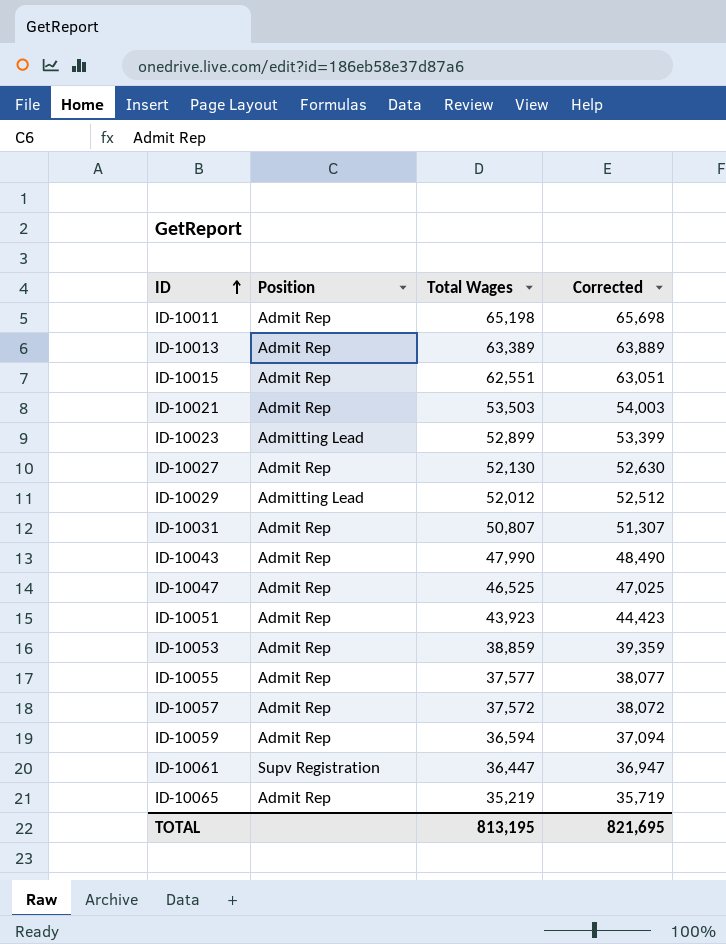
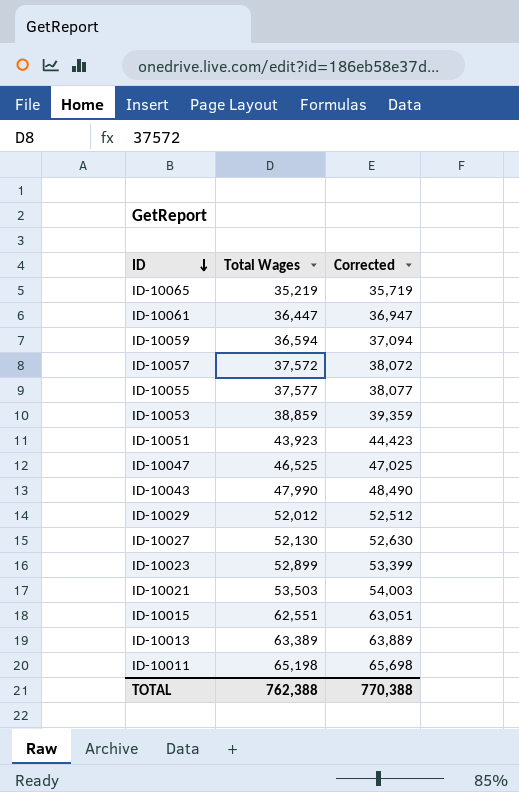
row order: ID ascending -> ID descending
column Position | position: 2 -> none
row ID-10031: Admit Rep | 50,807 | 51,307 -> none
TOTAL | Total Wages: 813,195 -> 762,388
TOTAL | Corrected: 821,695 -> 770,388

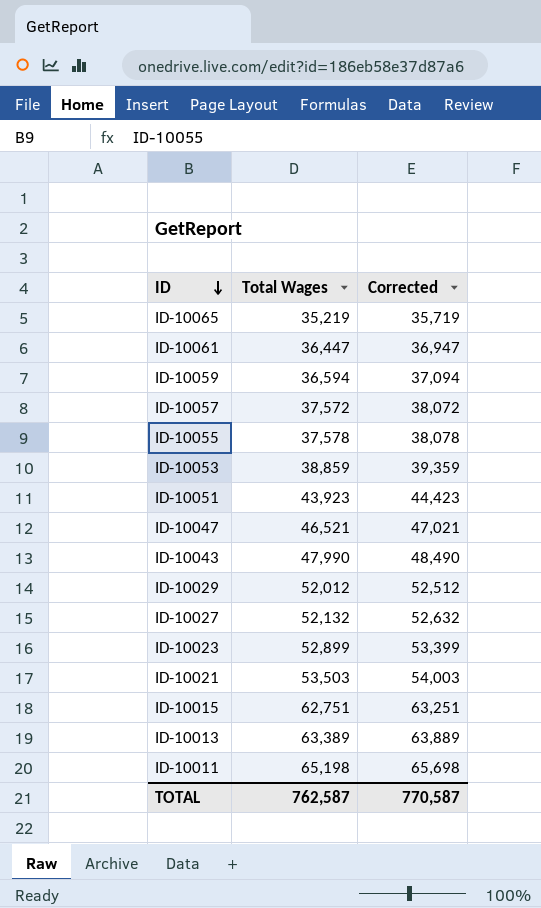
ID-10055 | Total Wages: 37,577 -> 37,578
ID-10055 | Corrected: 38,077 -> 38,078
ID-10047 | Total Wages: 46,525 -> 46,521
ID-10047 | Corrected: 47,025 -> 47,021
ID-10027 | Total Wages: 52,130 -> 52,132
ID-10027 | Corrected: 52,630 -> 52,632
ID-10015 | Total Wages: 62,551 -> 62,751
ID-10015 | Corrected: 63,051 -> 63,251
TOTAL | Total Wages: 762,388 -> 762,587
TOTAL | Corrected: 770,388 -> 770,587

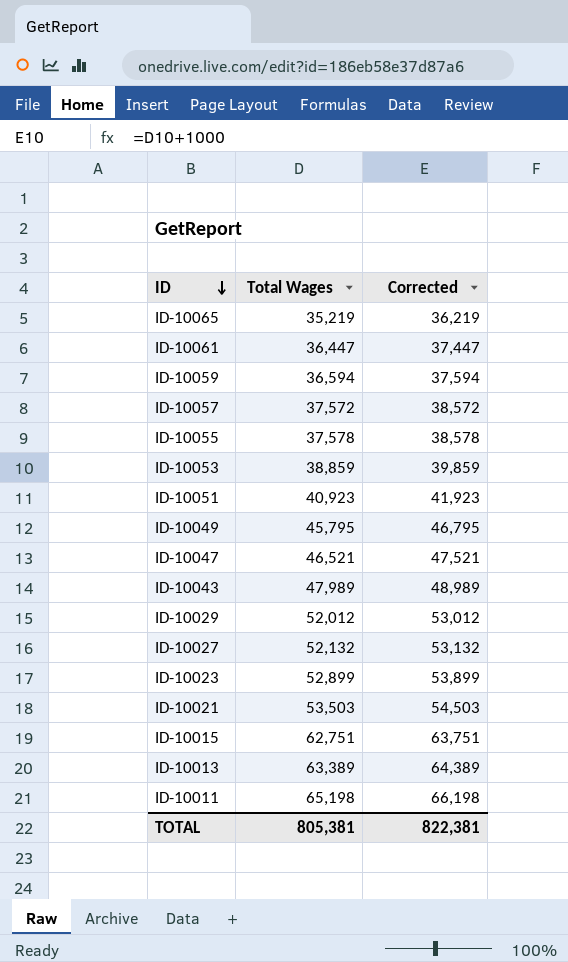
column Corrected | formula: [Total Wages] + 500 -> [Total Wages] + 1000
ID-10051 | Total Wages: 43,923 -> 40,923
row ID-10049: none -> 45,795 | 46,795
ID-10043 | Total Wages: 47,990 -> 47,989
TOTAL | Total Wages: 762,587 -> 805,381
TOTAL | Corrected: 770,587 -> 822,381

